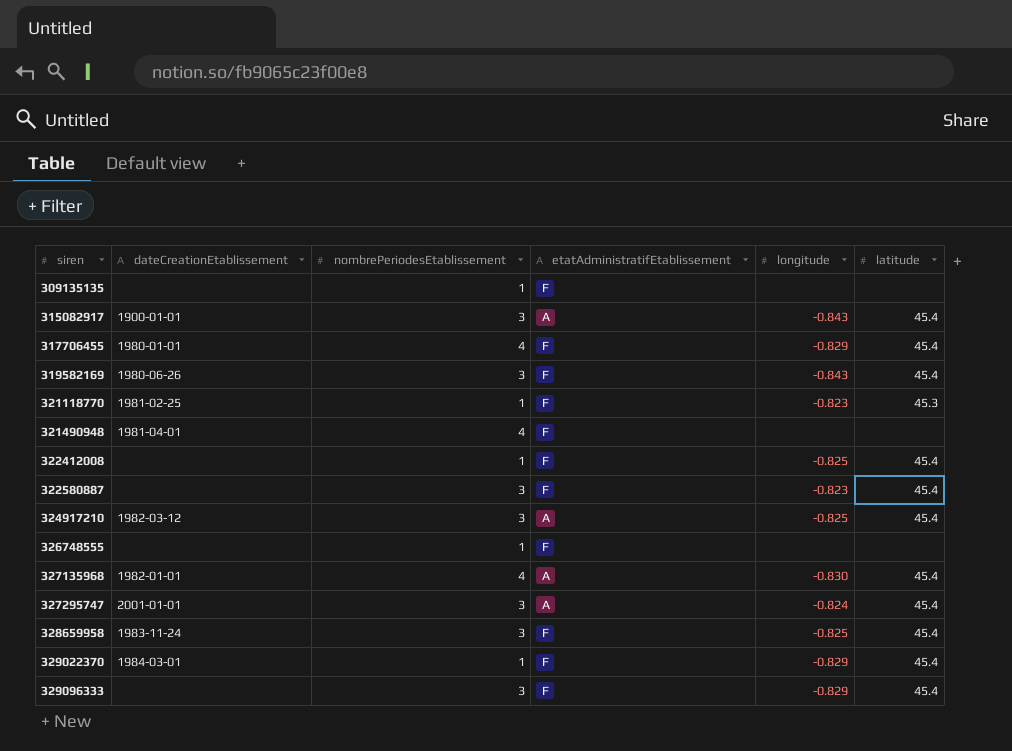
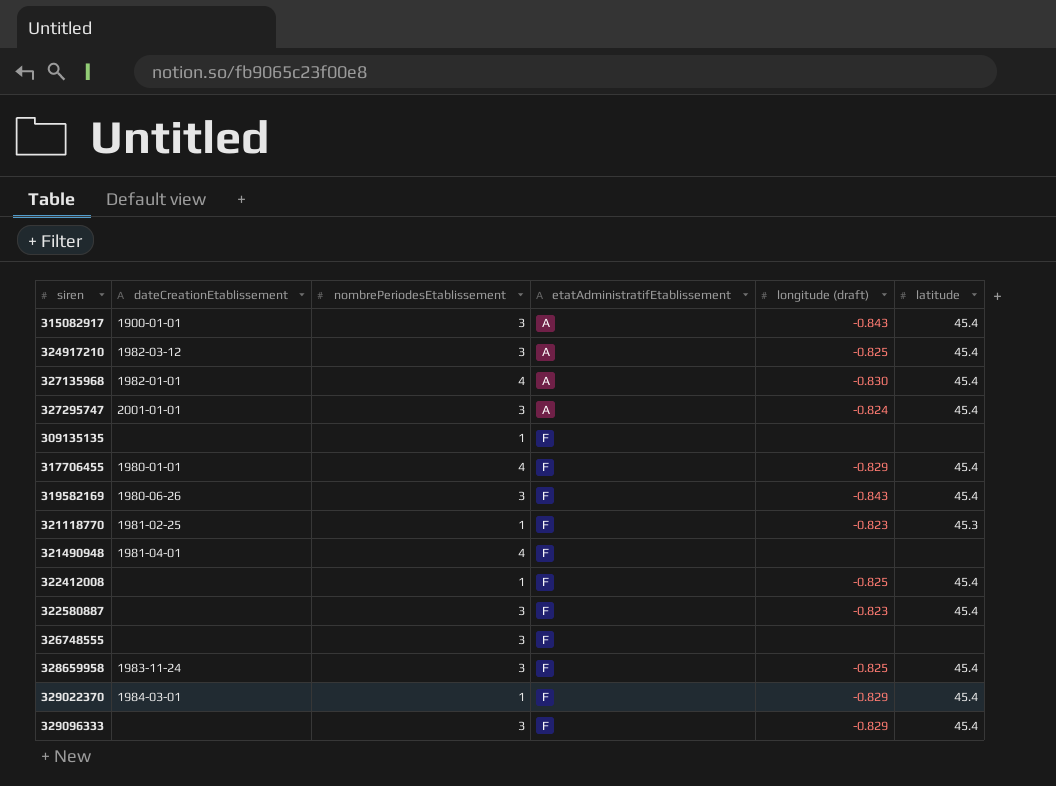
row order: siren ascending -> etatAdministratifEtablissement ascending
column name: longitude -> longitude (draft)
326748555 | nombrePeriodesEtablissement: 1 -> 3

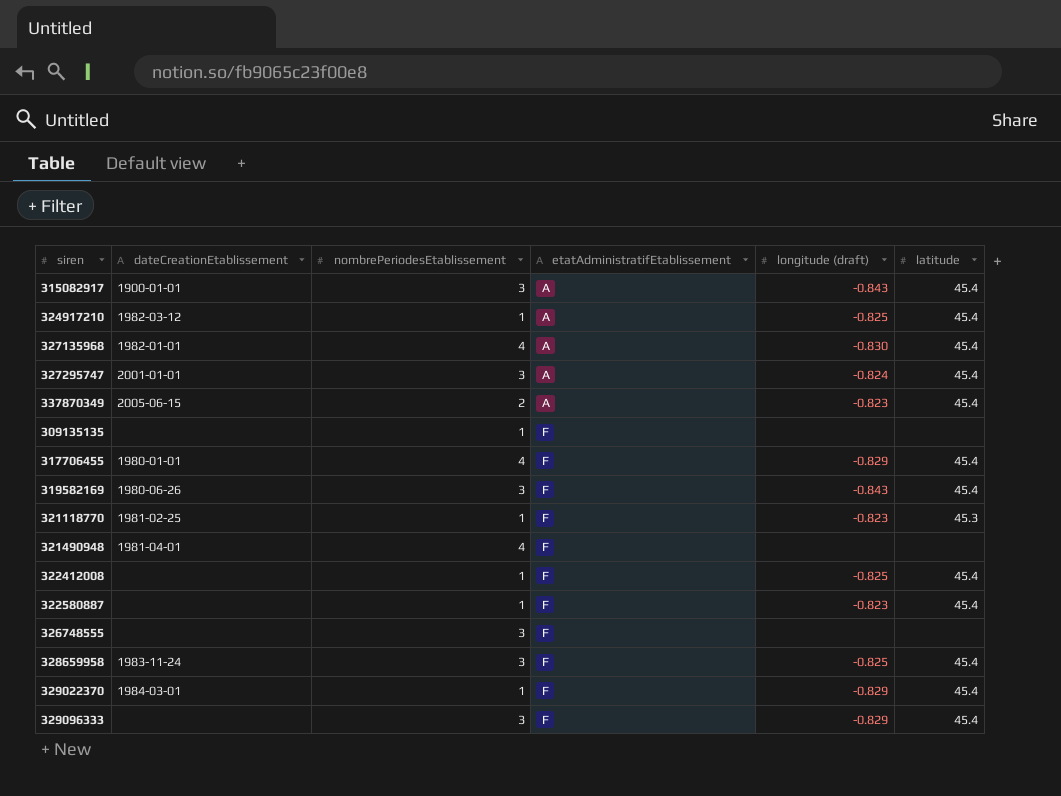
324917210 | nombrePeriodesEtablissement: 3 -> 1
row 337870349: none -> 2005-06-15 | 2 | A | -0.823 | 45.4
322580887 | nombrePeriodesEtablissement: 3 -> 1

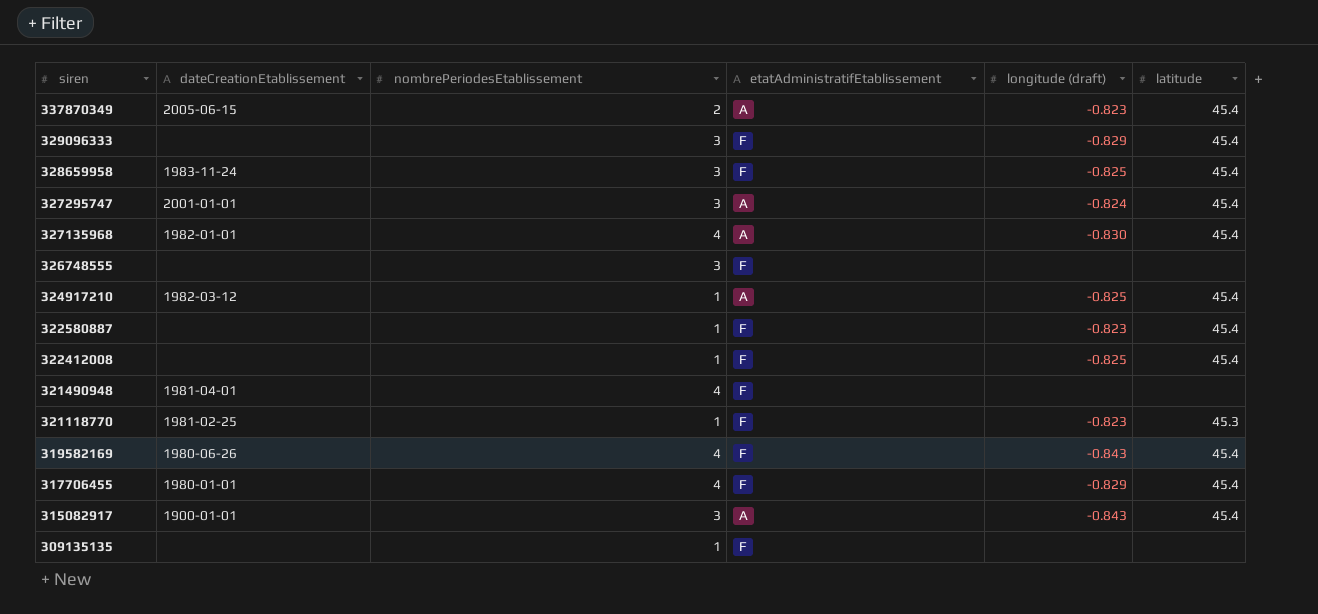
row order: etatAdministratifEtablissement ascending -> siren descending
row 329022370: 1984-03-01 | 1 | F | -0.829 | 45.4 -> none
319582169 | nombrePeriodesEtablissement: 3 -> 4

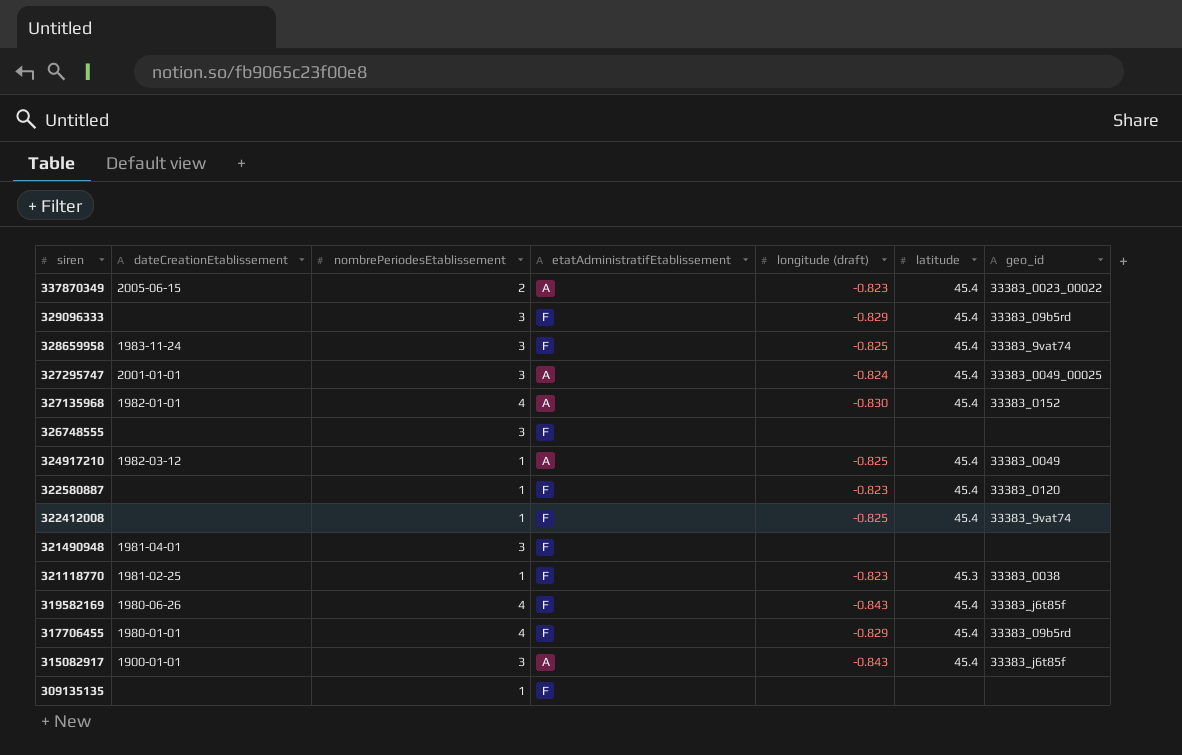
column geo_id | position: none -> 7
321490948 | nombrePeriodesEtablissement: 4 -> 3

